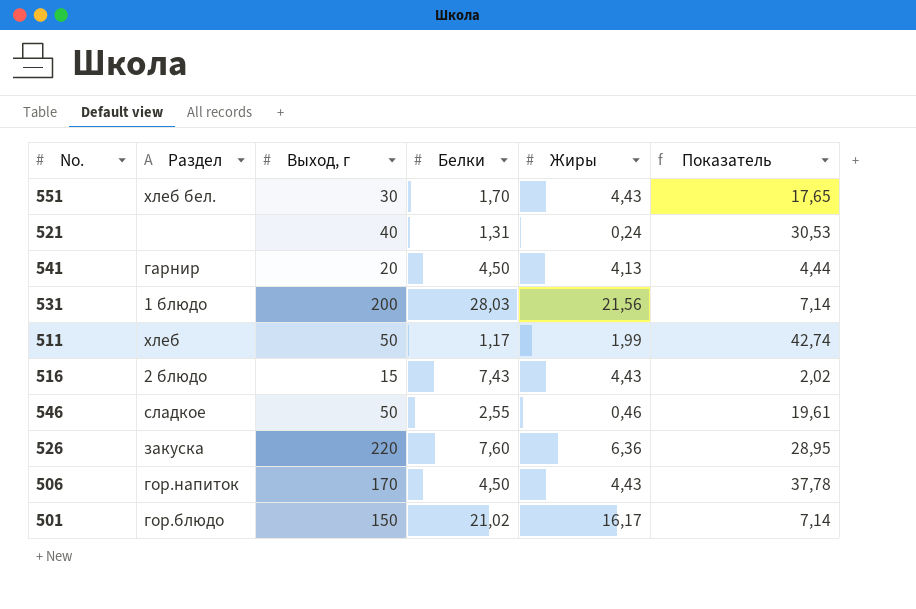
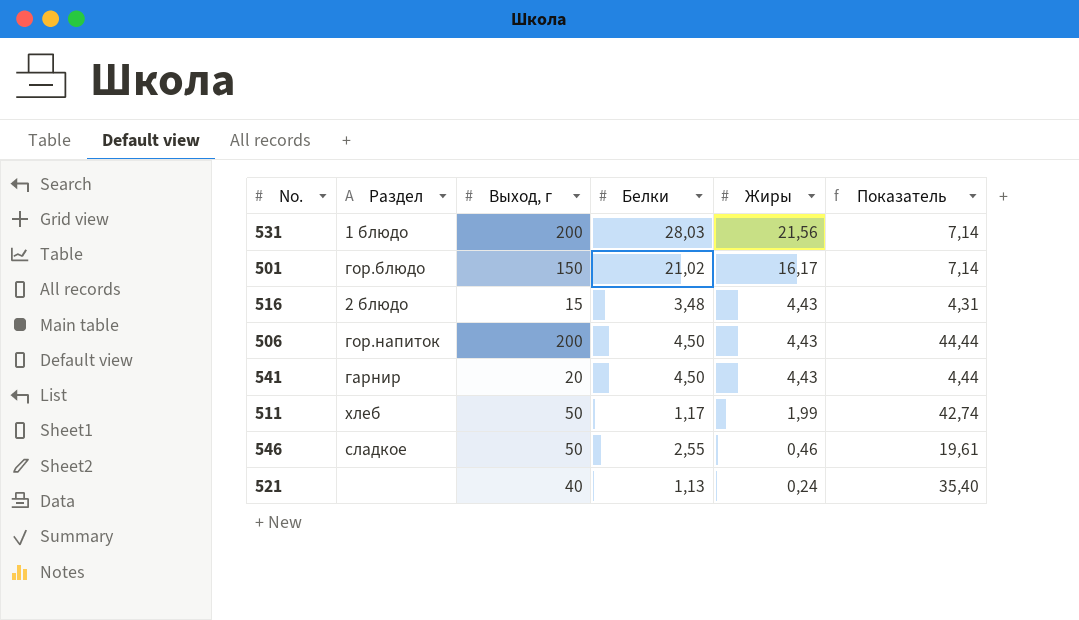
row order: none -> Жиры descending
row 551: хлеб бел. | 30 | 1,70 | 4,43 | 17,65 -> none
row 526: закуска | 220 | 7,60 | 6,36 | 28,95 -> none
516 | Белки: 7,43 -> 3,48
516 | Показатель: 2,02 -> 4,31
506 | Выход, г: 170 -> 200
506 | Показатель: 37,78 -> 44,44
541 | Жиры: 4,13 -> 4,43
521 | Белки: 1,31 -> 1,13
521 | Показатель: 30,53 -> 35,40

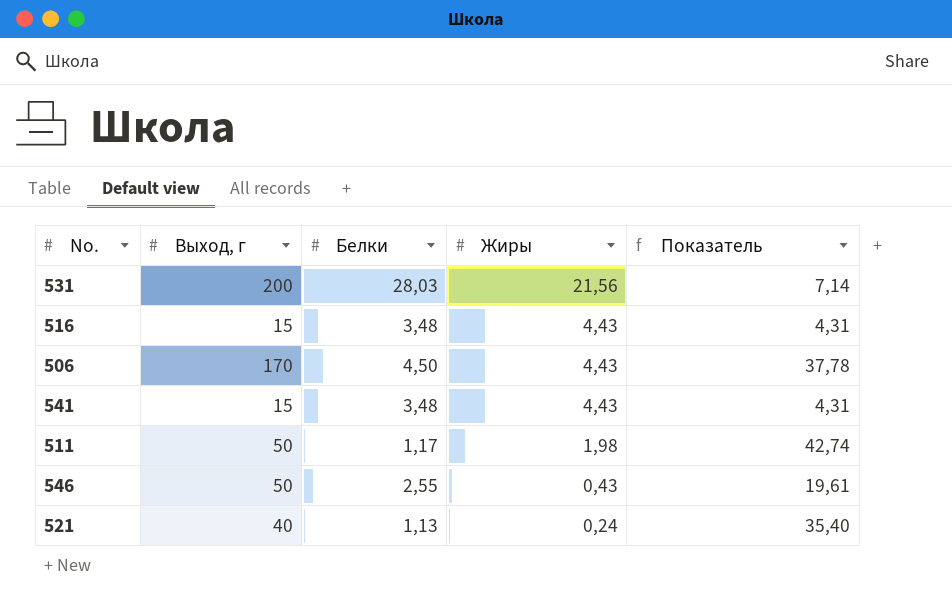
column Раздел | position: 2 -> none
row 501: гор.блюдо | 150 | 21,02 | 16,17 | 7,14 -> none
506 | Выход, г: 200 -> 170
506 | Показатель: 44,44 -> 37,78
541 | Выход, г: 20 -> 15
541 | Белки: 4,50 -> 3,48
541 | Показатель: 4,44 -> 4,31
511 | Жиры: 1,99 -> 1,98
546 | Жиры: 0,46 -> 0,43

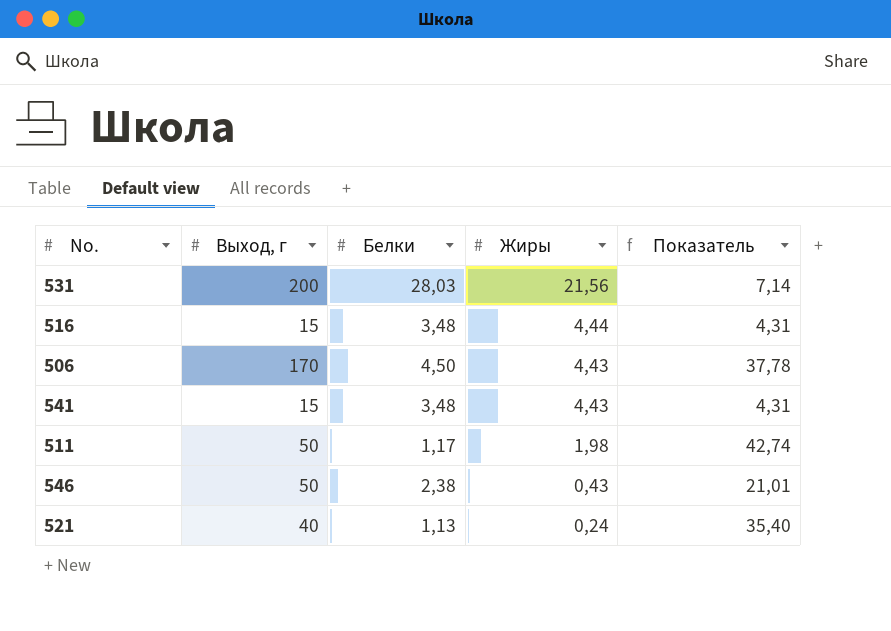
516 | Жиры: 4,43 -> 4,44
546 | Белки: 2,55 -> 2,38
546 | Показатель: 19,61 -> 21,01

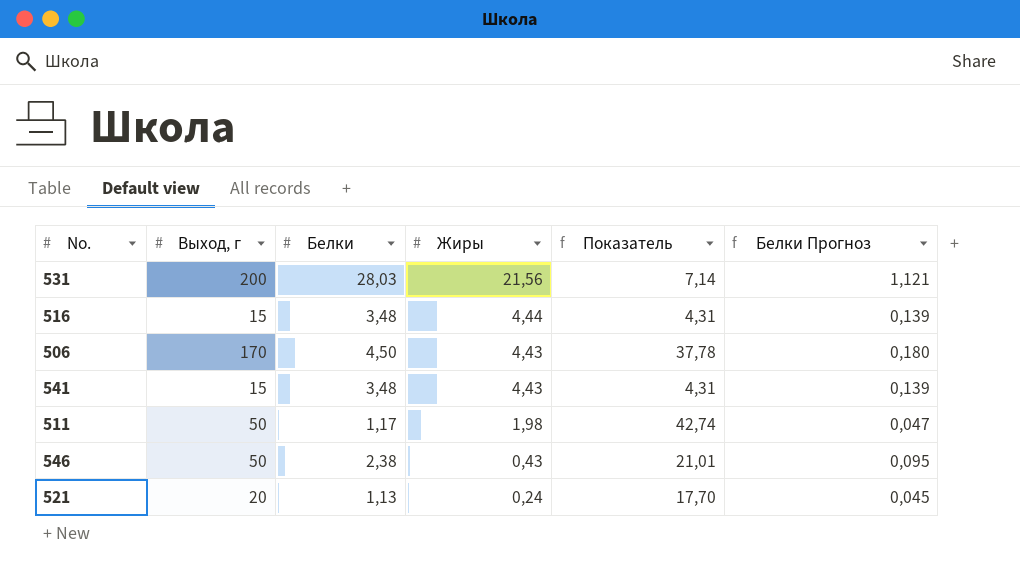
column Белки Прогноз | formula: none -> [Белки] * 0,04
521 | Выход, г: 40 -> 20
521 | Показатель: 35,40 -> 17,70

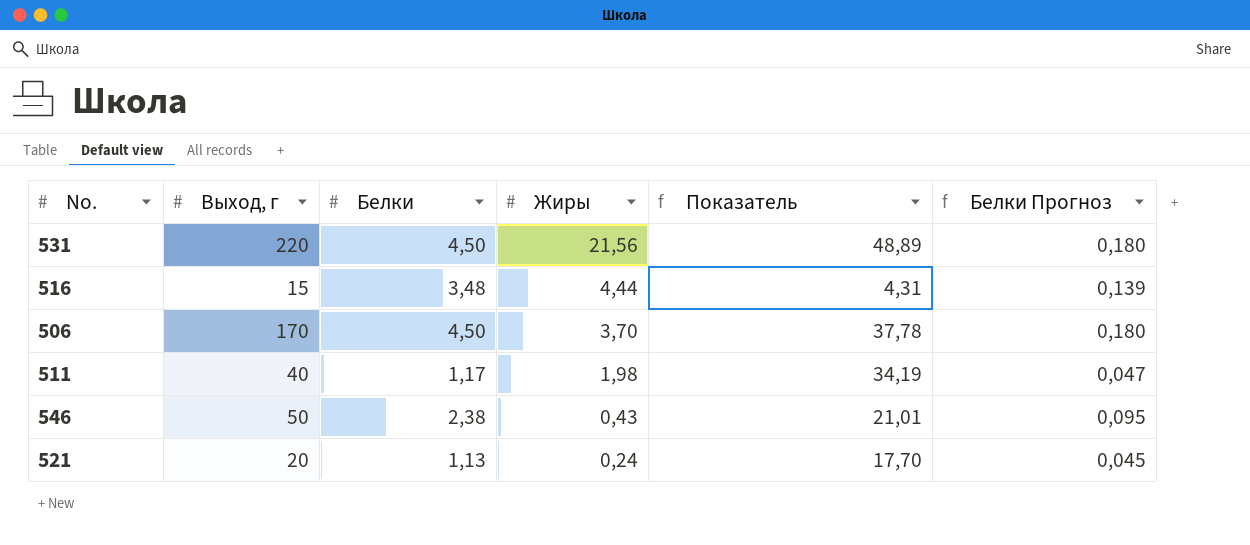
row 541: 15 | 3,48 | 4,43 | 4,31 | 0,139 -> none
531 | Выход, г: 200 -> 220
531 | Белки: 28,03 -> 4,50
531 | Показатель: 7,14 -> 48,89
531 | Белки Прогноз: 1,121 -> 0,180
506 | Жиры: 4,43 -> 3,70
511 | Выход, г: 50 -> 40
511 | Показатель: 42,74 -> 34,19

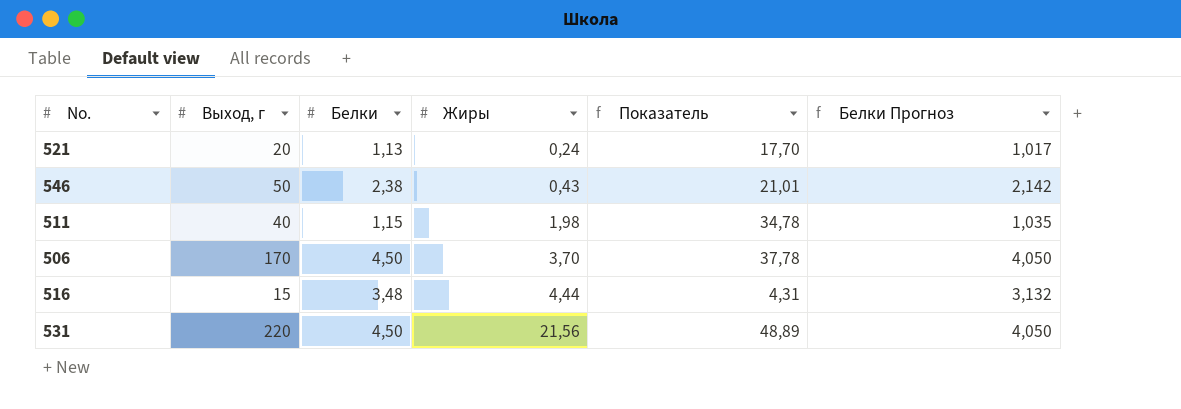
row order: Жиры descending -> Жиры ascending
column Белки Прогноз | formula: [Белки] * 0,04 -> [Белки] * 0,9
511 | Белки: 1,17 -> 1,15
511 | Показатель: 34,19 -> 34,78

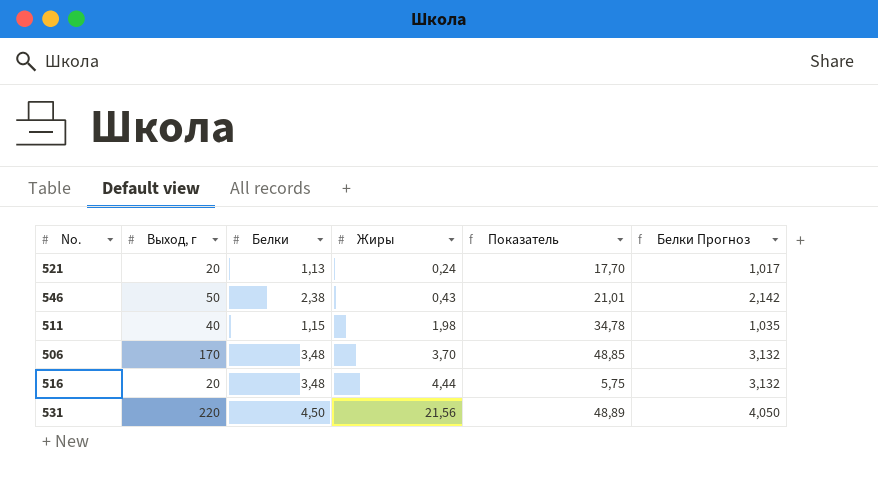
506 | Белки: 4,50 -> 3,48
506 | Показатель: 37,78 -> 48,85
506 | Белки Прогноз: 4,050 -> 3,132
516 | Выход, г: 15 -> 20
516 | Показатель: 4,31 -> 5,75

